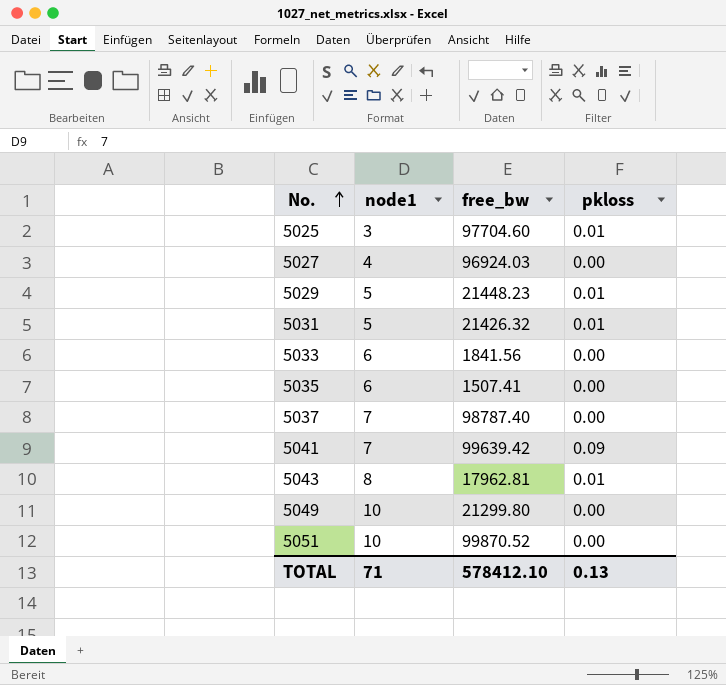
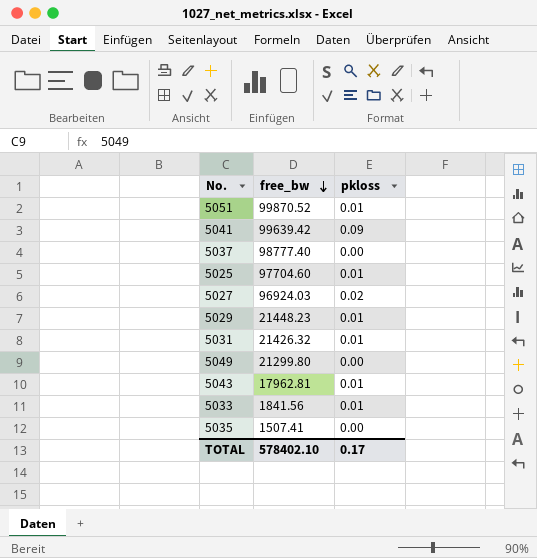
row order: No. ascending -> free_bw descending
column node1 | position: 2 -> none
5051 | pkloss: 0.00 -> 0.01
5037 | free_bw: 98787.40 -> 98777.40
5027 | pkloss: 0.00 -> 0.02
5033 | pkloss: 0.00 -> 0.01
TOTAL | free_bw: 578412.10 -> 578402.10
TOTAL | pkloss: 0.13 -> 0.17

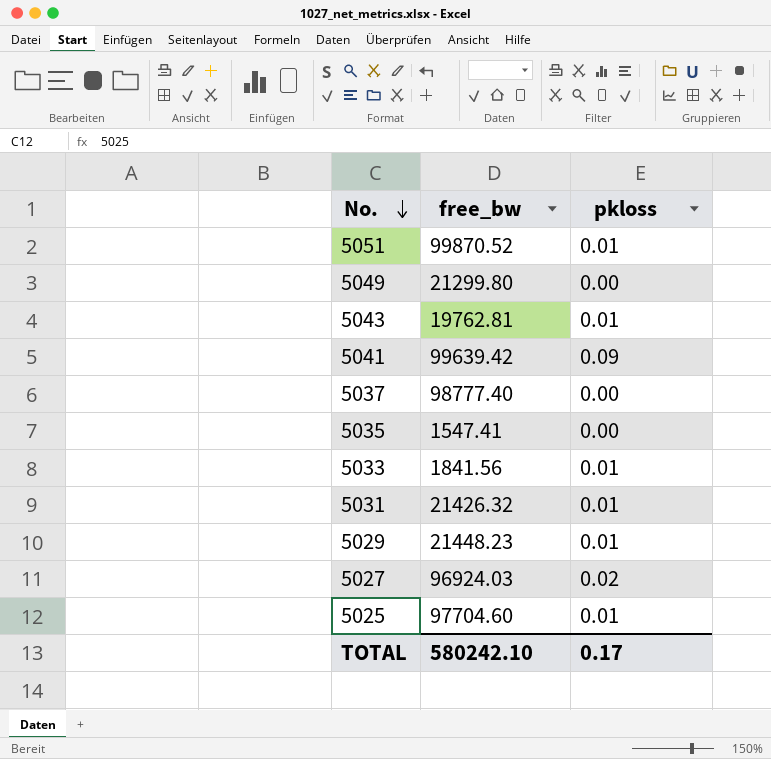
row order: free_bw descending -> No. descending
5043 | free_bw: 17962.81 -> 19762.81
5035 | free_bw: 1507.41 -> 1547.41
TOTAL | free_bw: 578402.10 -> 580242.10

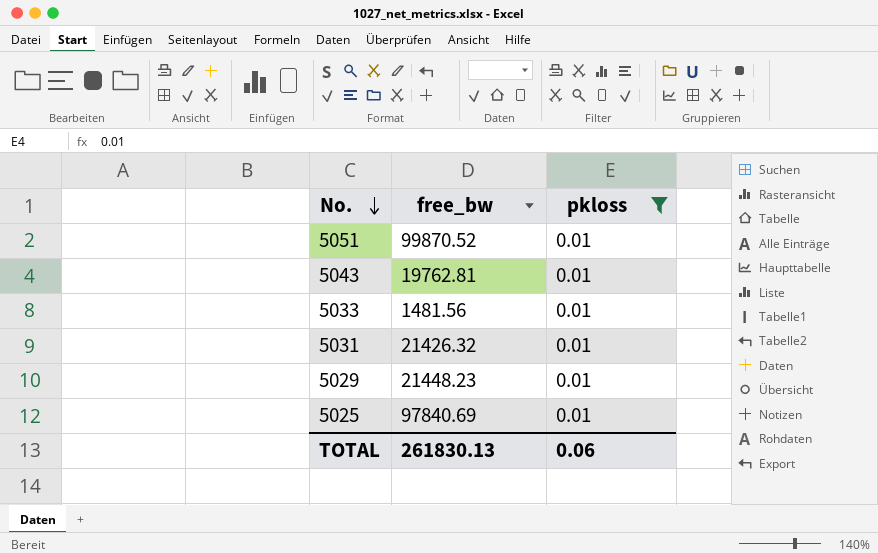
filter: none -> pkloss = 0.01
5033 | free_bw: 1841.56 -> 1481.56
5025 | free_bw: 97704.60 -> 97840.69
TOTAL | free_bw: 580242.10 -> 261830.13
TOTAL | pkloss: 0.17 -> 0.06

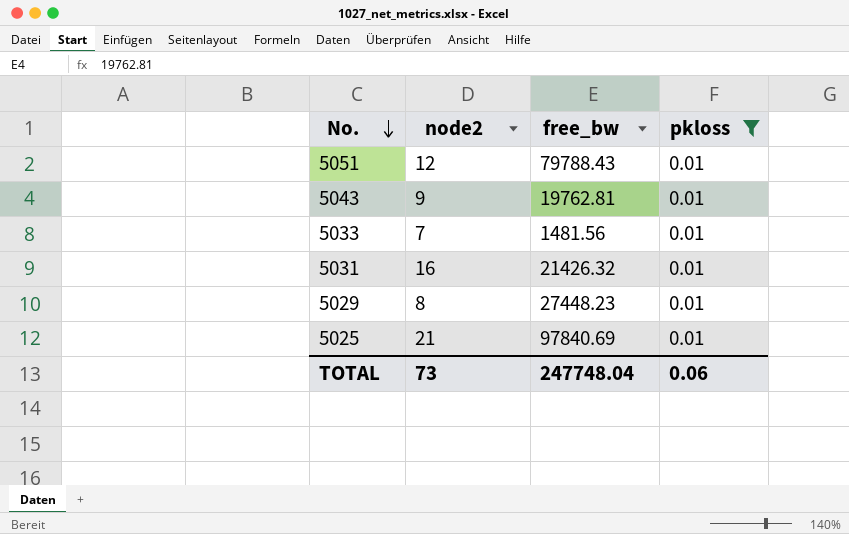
column node2 | position: none -> 2
5051 | free_bw: 99870.52 -> 79788.43
5029 | free_bw: 21448.23 -> 27448.23
TOTAL | free_bw: 261830.13 -> 247748.04

